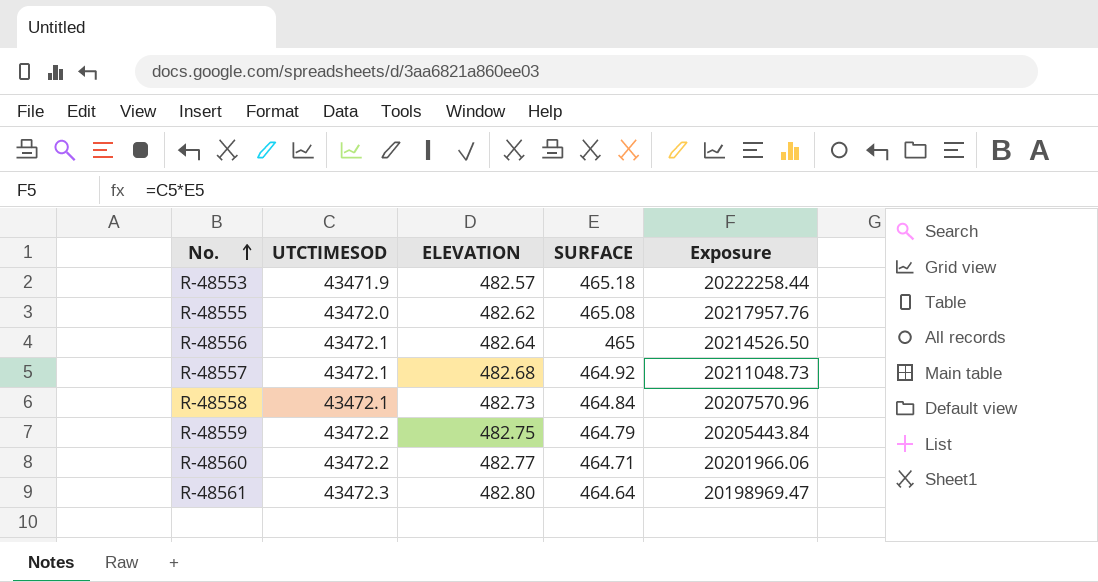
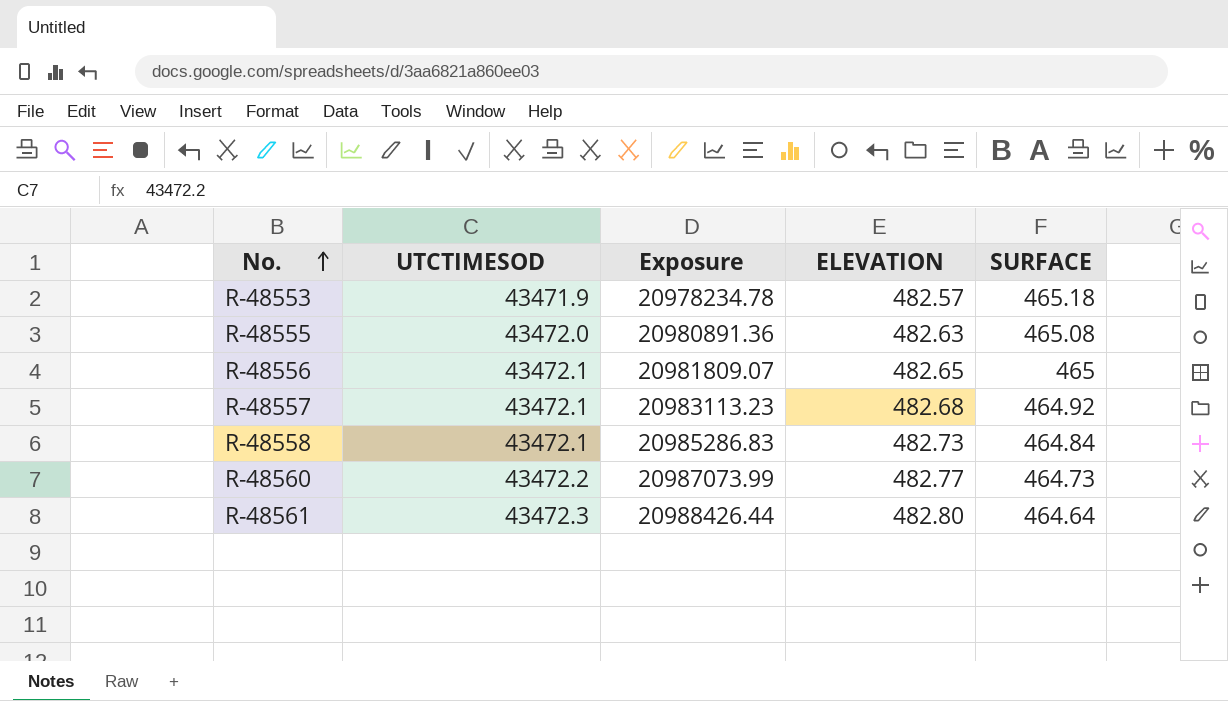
column Exposure | formula: [UTCTIMESOD] * [SURFACE] -> [UTCTIMESOD] * [ELEVATION]
column Exposure | position: 5 -> 3
row R-48559: 43472.2 | 482.75 | 464.79 | 20205443.84 -> none
R-48555 | ELEVATION: 482.62 -> 482.63
R-48556 | ELEVATION: 482.64 -> 482.65
R-48560 | SURFACE: 464.71 -> 464.73

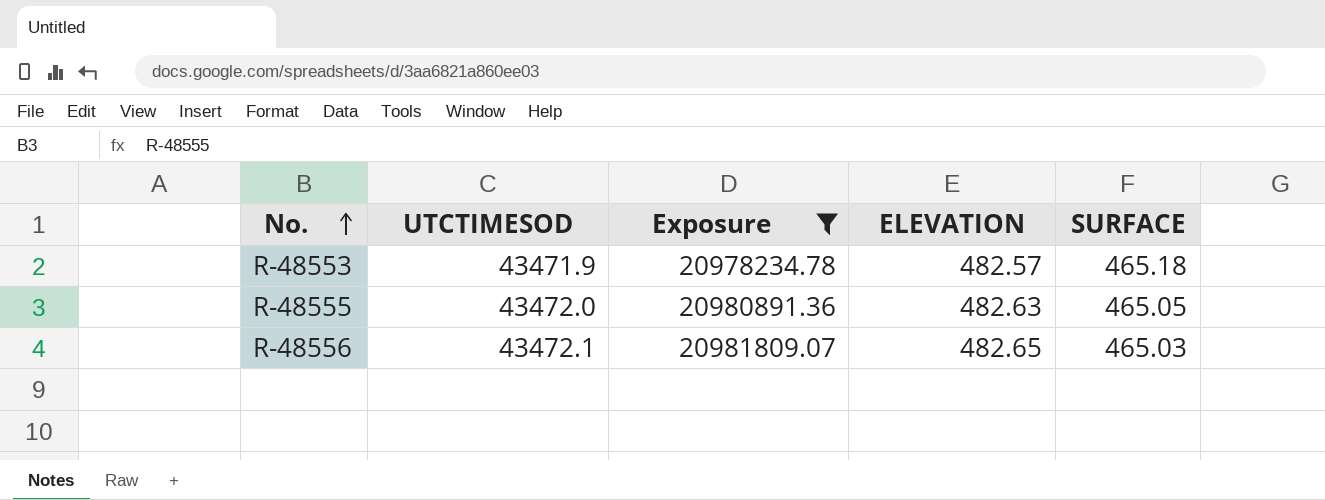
filter: none -> Exposure <= 20981809.07
R-48555 | SURFACE: 465.08 -> 465.05
R-48556 | SURFACE: 465 -> 465.03

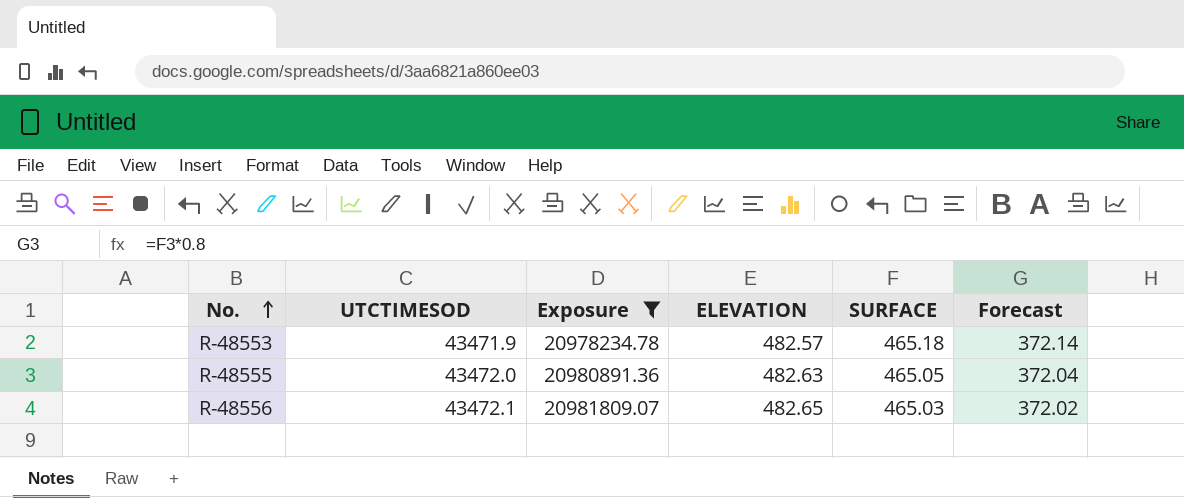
column Forecast | formula: none -> [SURFACE] * 0.8

